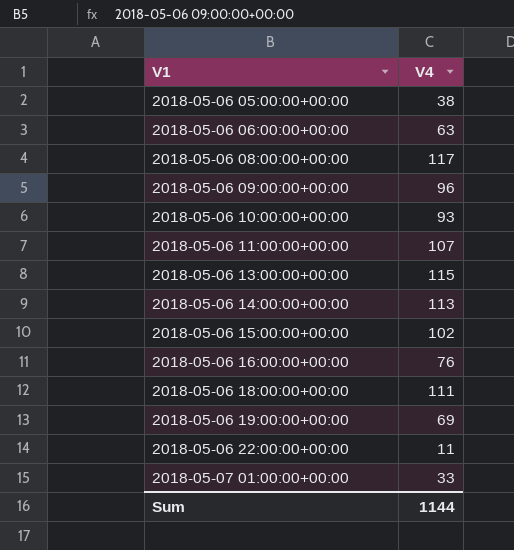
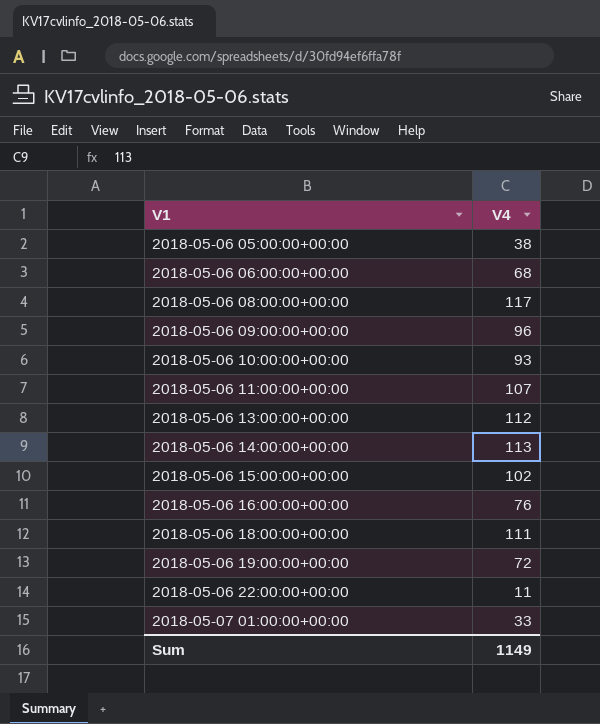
2018-05-06 06:00:00+00:00 | V4: 63 -> 68
2018-05-06 13:00:00+00:00 | V4: 115 -> 112
2018-05-06 19:00:00+00:00 | V4: 69 -> 72
Sum | V4: 1144 -> 1149

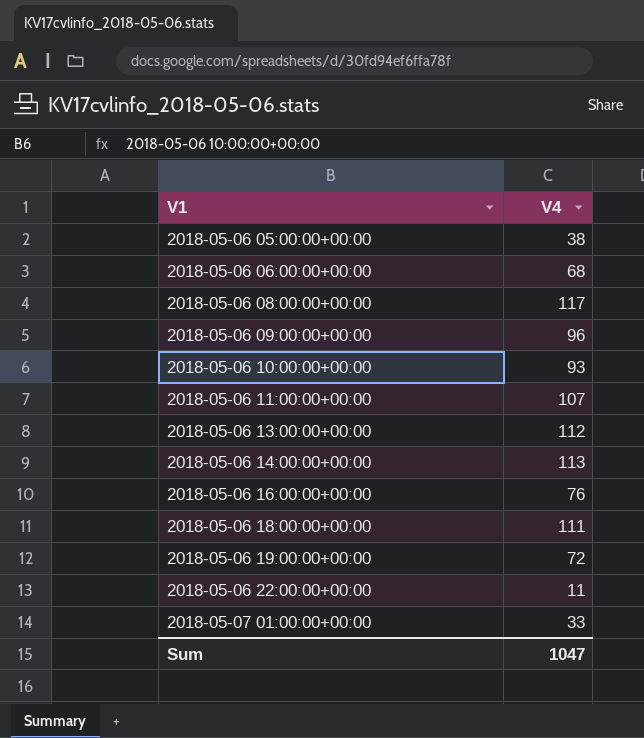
row 2018-05-06 15:00:00+00:00: 102 -> none
Sum | V4: 1149 -> 1047

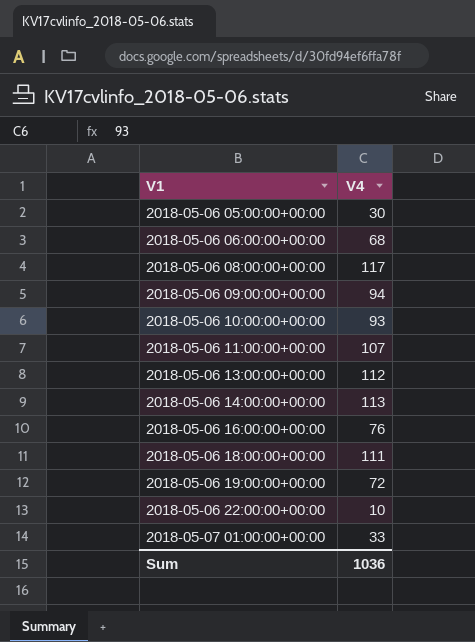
2018-05-06 05:00:00+00:00 | V4: 38 -> 30
2018-05-06 09:00:00+00:00 | V4: 96 -> 94
2018-05-06 22:00:00+00:00 | V4: 11 -> 10
Sum | V4: 1047 -> 1036

